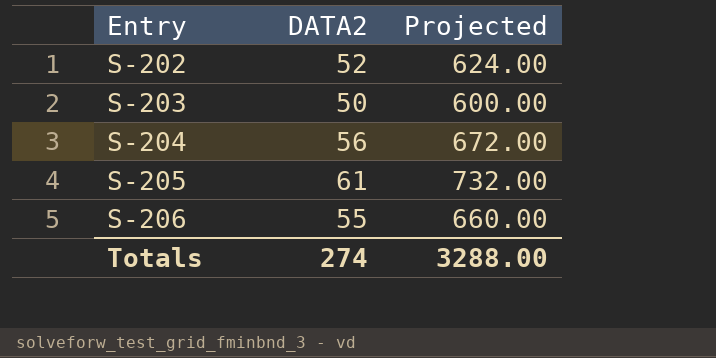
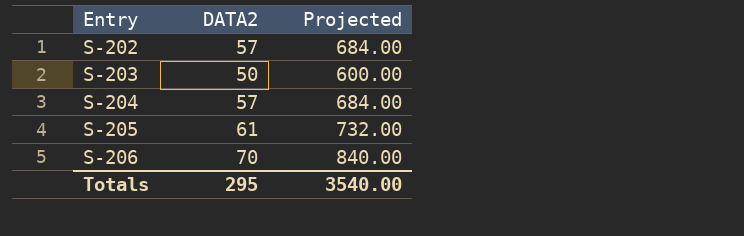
S-202 | DATA2: 52 -> 57
S-202 | Projected: 624.00 -> 684.00
S-204 | DATA2: 56 -> 57
S-204 | Projected: 672.00 -> 684.00
S-206 | DATA2: 55 -> 70
S-206 | Projected: 660.00 -> 840.00
Totals | DATA2: 274 -> 295
Totals | Projected: 3288.00 -> 3540.00

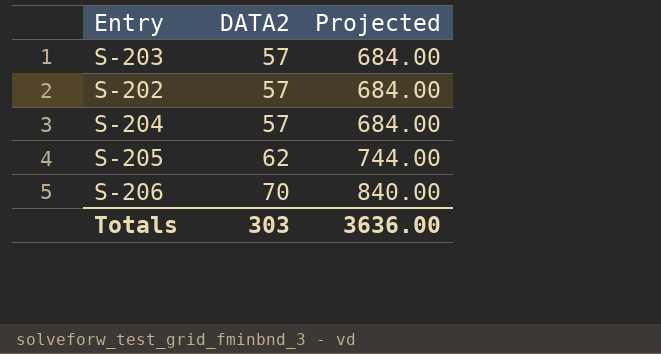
row order: Entry ascending -> DATA2 ascending
S-203 | DATA2: 50 -> 57
S-203 | Projected: 600.00 -> 684.00
S-205 | DATA2: 61 -> 62
S-205 | Projected: 732.00 -> 744.00
Totals | DATA2: 295 -> 303
Totals | Projected: 3540.00 -> 3636.00

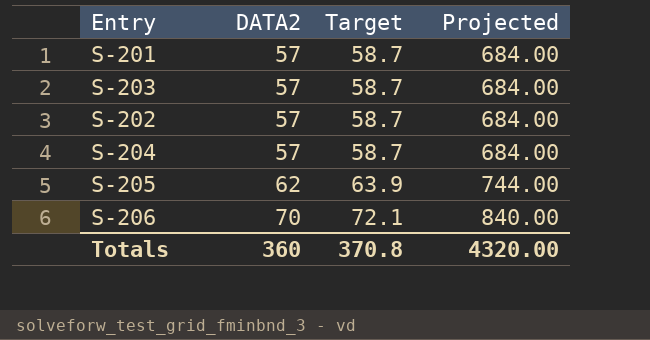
column Target | formula: none -> [DATA2] * 1.03
row S-201: none -> 57 | 58.7 | 684.00
Totals | DATA2: 303 -> 360
Totals | Projected: 3636.00 -> 4320.00

